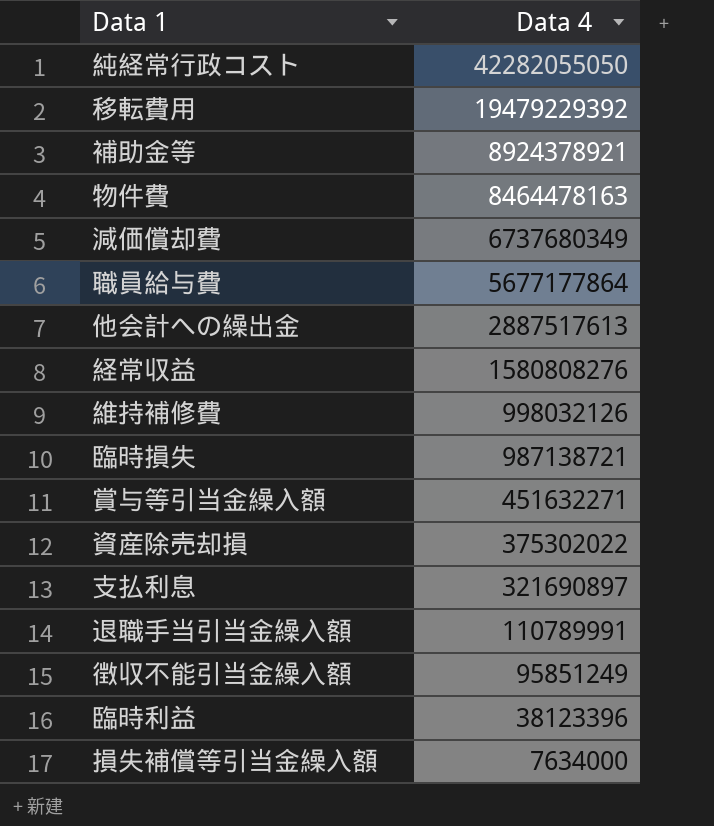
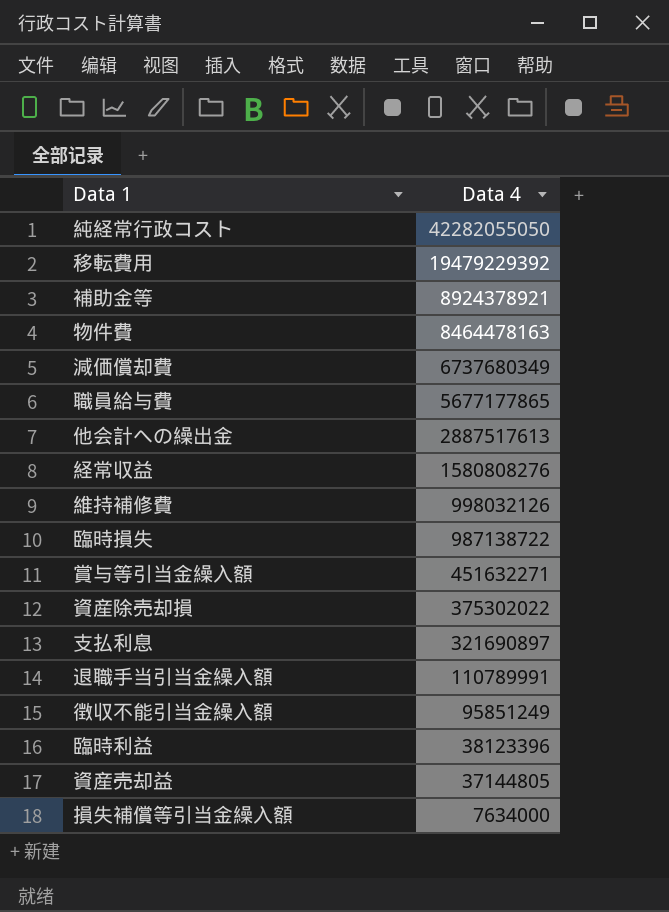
職員給与費 | Data 4: 5677177864 -> 5677177865
臨時損失 | Data 4: 987138721 -> 987138722
row 資産売却益: none -> 37144805

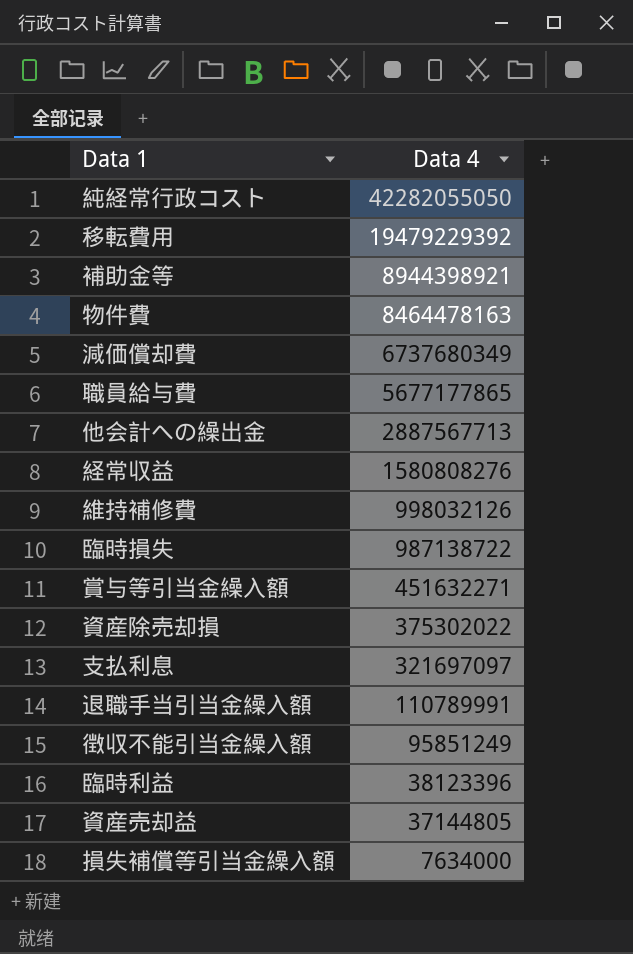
補助金等 | Data 4: 8924378921 -> 8944398921
他会計への繰出金 | Data 4: 2887517613 -> 2887567713
支払利息 | Data 4: 321690897 -> 321697097

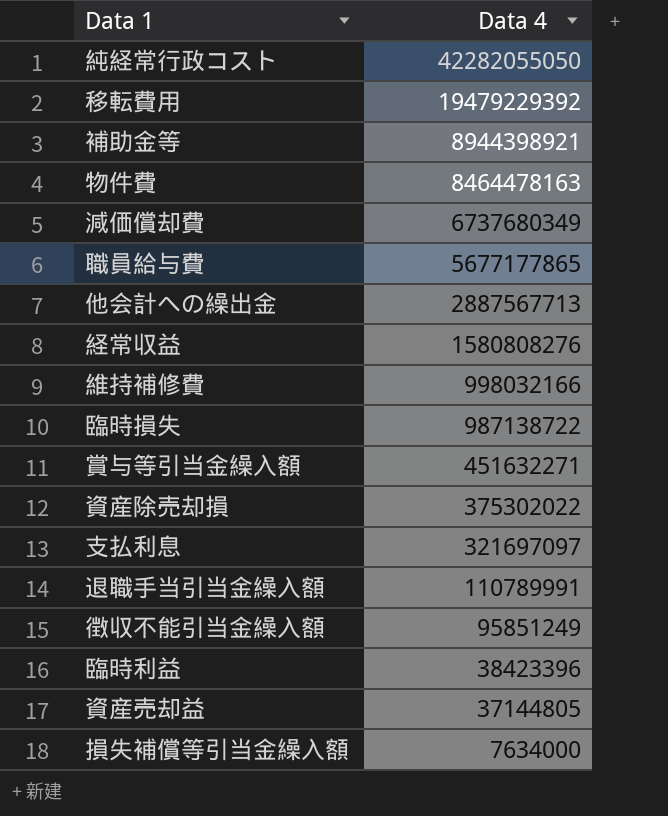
維持補修費 | Data 4: 998032126 -> 998032166
臨時利益 | Data 4: 38123396 -> 38423396

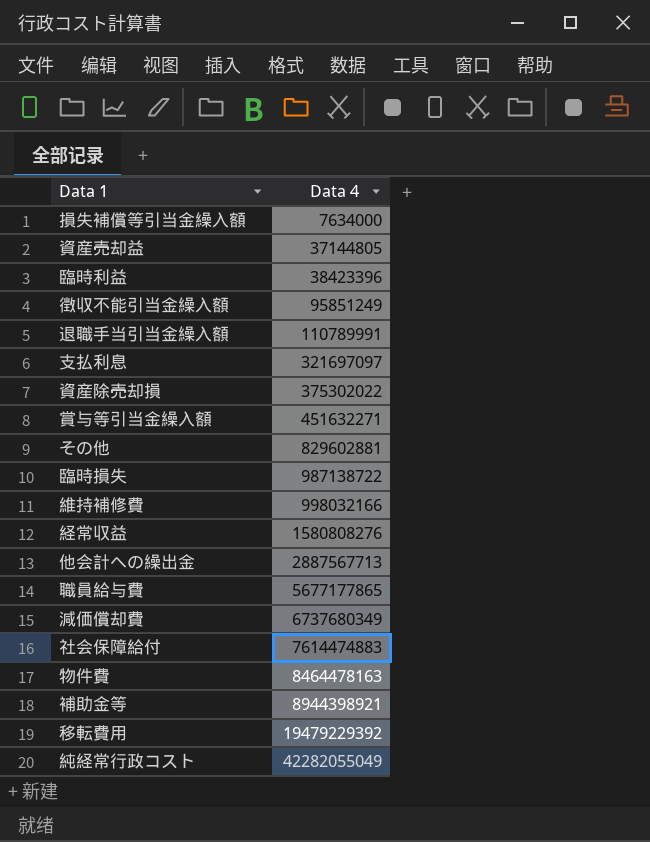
row order: Data 4 descending -> Data 4 ascending
row その他: none -> 829602881
row 社会保障給付: none -> 7614474883
純経常行政コスト | Data 4: 42282055050 -> 42282055049

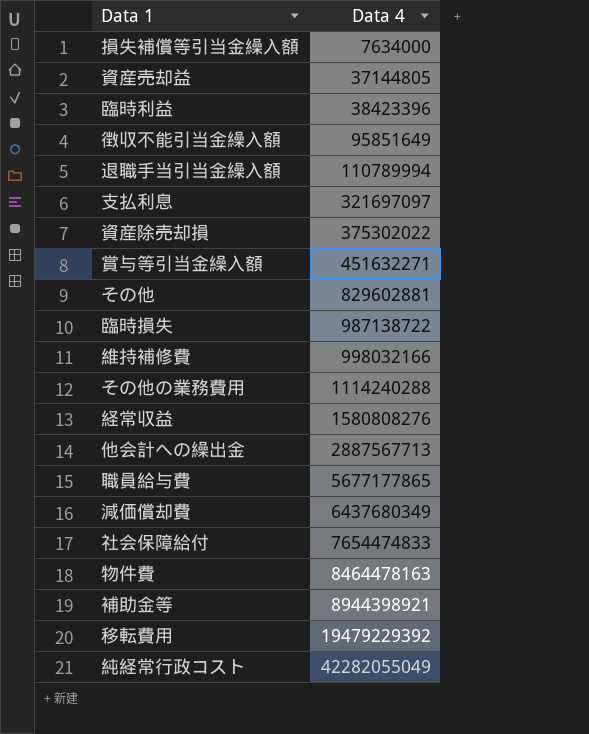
徴収不能引当金繰入額 | Data 4: 95851249 -> 95851649
退職手当引当金繰入額 | Data 4: 110789991 -> 110789994
row その他の業務費用: none -> 1114240288
減価償却費 | Data 4: 6737680349 -> 6437680349
社会保障給付 | Data 4: 7614474883 -> 7654474833

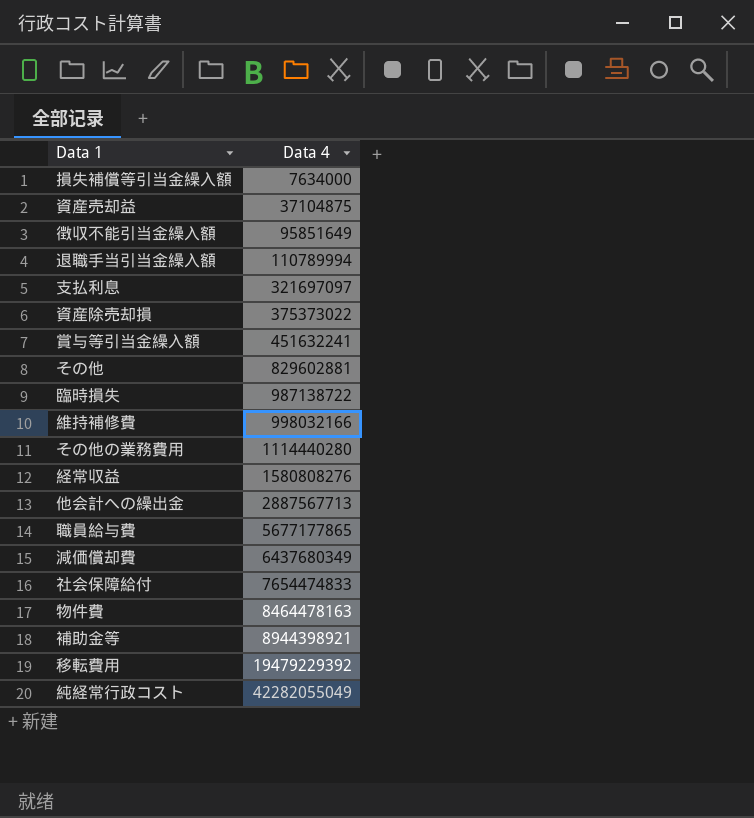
row 臨時利益: 38423396 -> none
資産売却益 | Data 4: 37144805 -> 37104875
資産除売却損 | Data 4: 375302022 -> 375373022
賞与等引当金繰入額 | Data 4: 451632271 -> 451632241
その他の業務費用 | Data 4: 1114240288 -> 1114440280

